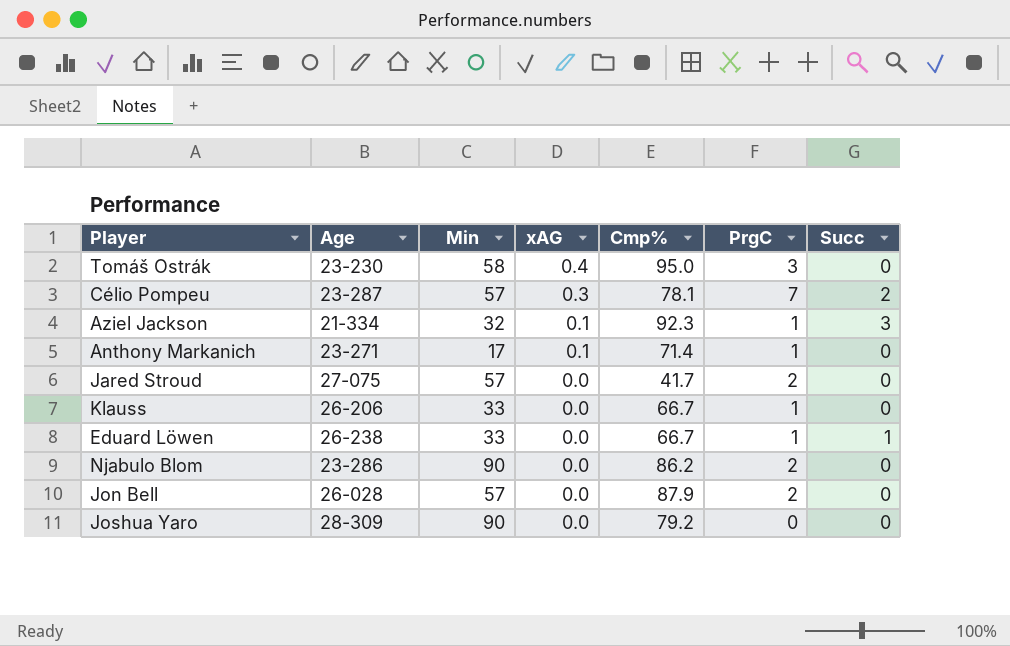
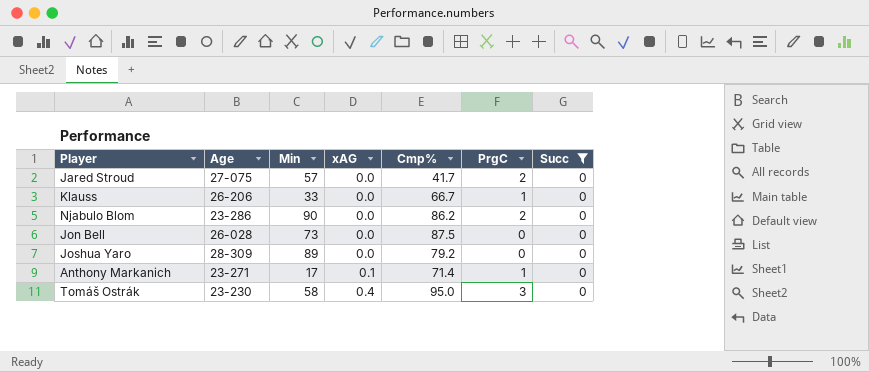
filter: none -> Succ = 0
row order: xAG descending -> xAG ascending
Jon Bell | Min: 57 -> 73
Jon Bell | Cmp%: 87.9 -> 87.5
Jon Bell | PrgC: 2 -> 0
Joshua Yaro | Min: 90 -> 89

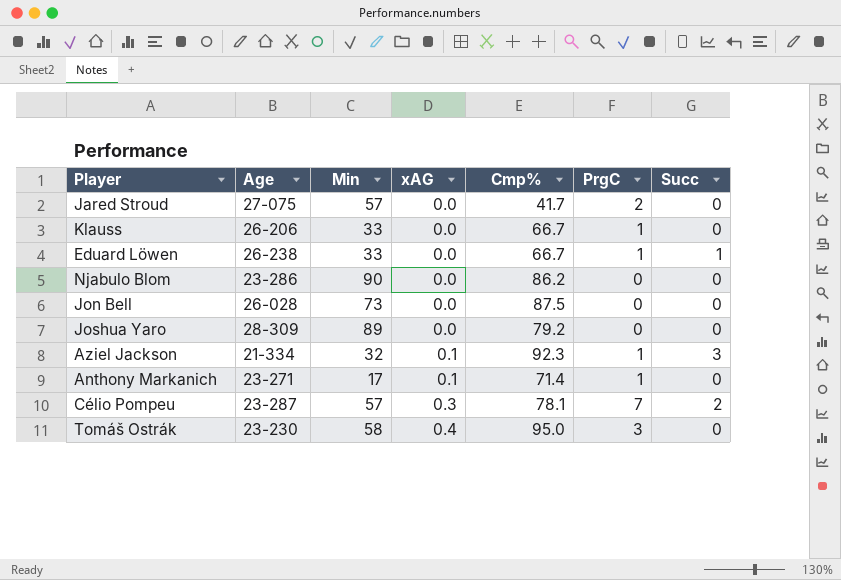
filter: Succ = 0 -> none
Njabulo Blom | PrgC: 2 -> 0

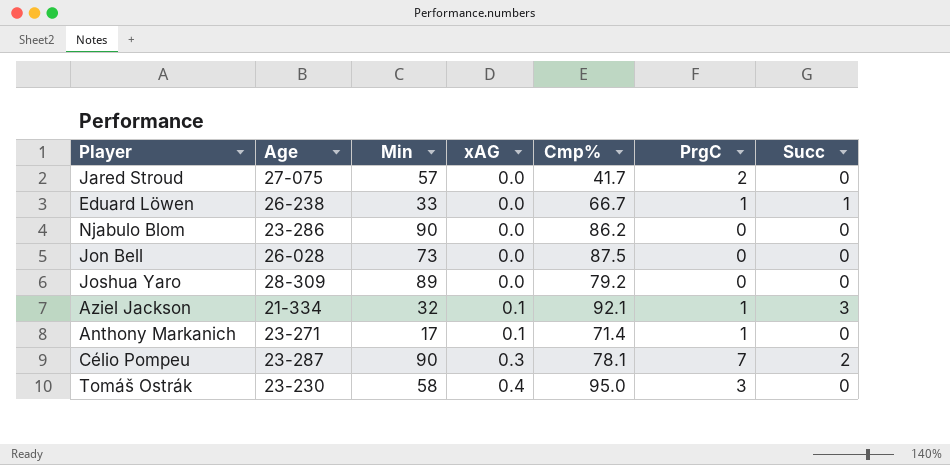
row Klauss: 26-206 | 33 | 0.0 | 66.7 | 1 | 0 -> none
Aziel Jackson | Cmp%: 92.3 -> 92.1
Célio Pompeu | Min: 57 -> 90

